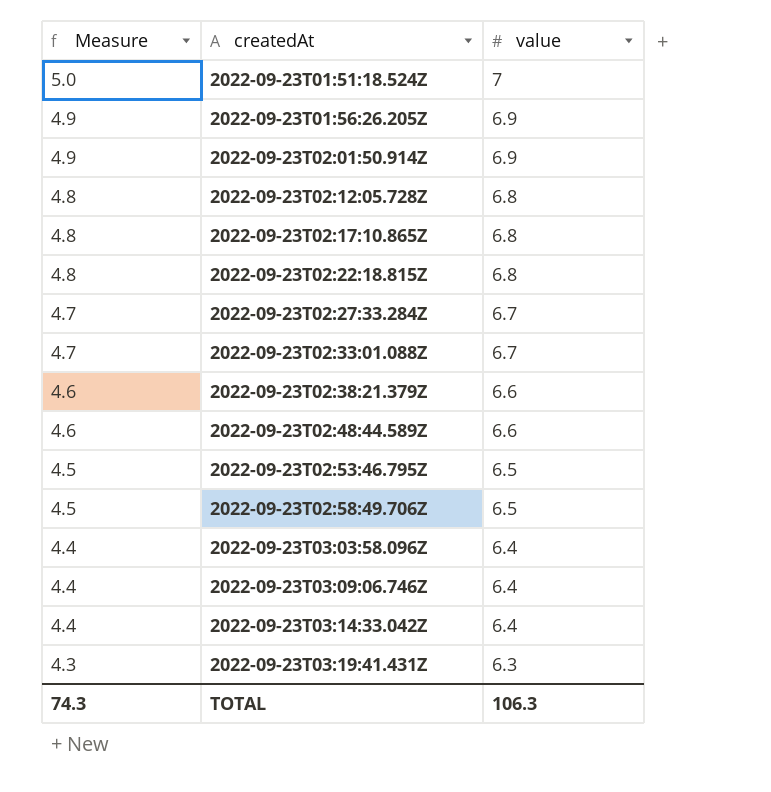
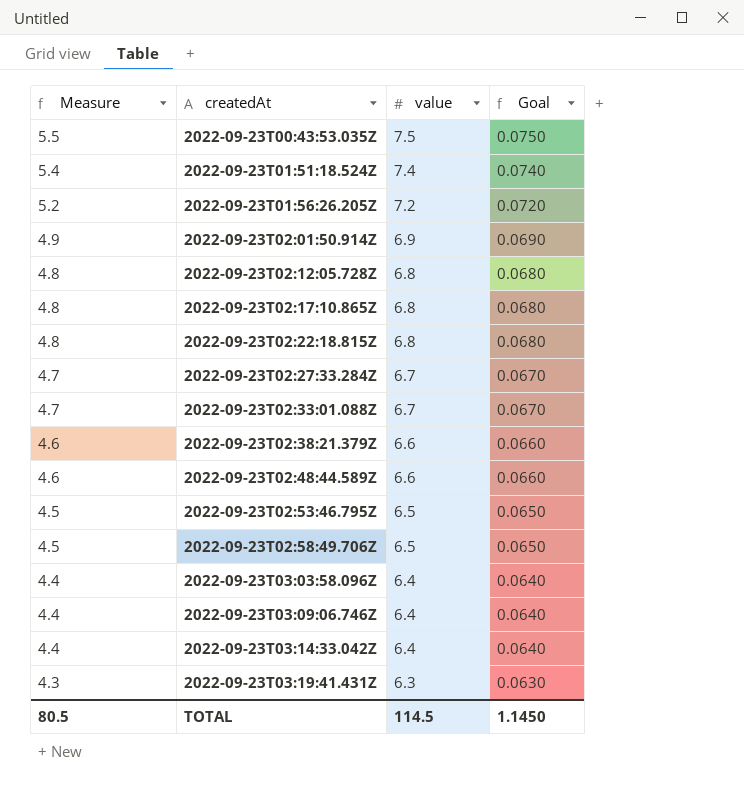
column Goal | formula: none -> [value] * 0.01
row 2022-09-23T00:43:53.035Z: none -> 5.5 | 7.5 | 0.0750
2022-09-23T01:51:18.524Z | Measure: 5.0 -> 5.4
2022-09-23T01:51:18.524Z | value: 7 -> 7.4
2022-09-23T01:56:26.205Z | Measure: 4.9 -> 5.2
2022-09-23T01:56:26.205Z | value: 6.9 -> 7.2
TOTAL | Measure: 74.3 -> 80.5
TOTAL | value: 106.3 -> 114.5

